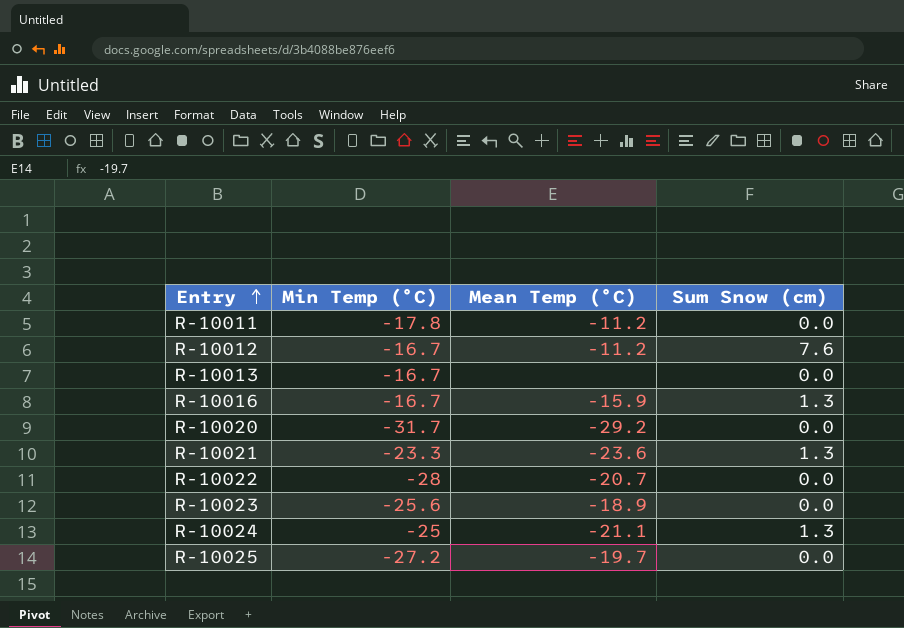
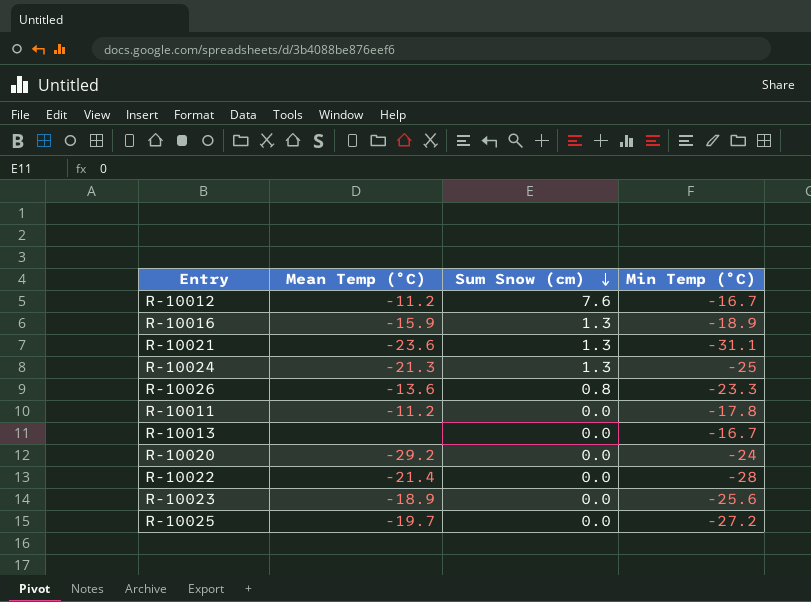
row order: Entry ascending -> Sum Snow (cm) descending
column Min Temp (°C) | position: 2 -> 4
R-10016 | Min Temp (°C): -16.7 -> -18.9
R-10021 | Min Temp (°C): -23.3 -> -31.1
R-10024 | Mean Temp (°C): -21.1 -> -21.3
row R-10026: none -> -13.6 | 0.8 | -23.3
R-10020 | Min Temp (°C): -31.7 -> -24
R-10022 | Mean Temp (°C): -20.7 -> -21.4

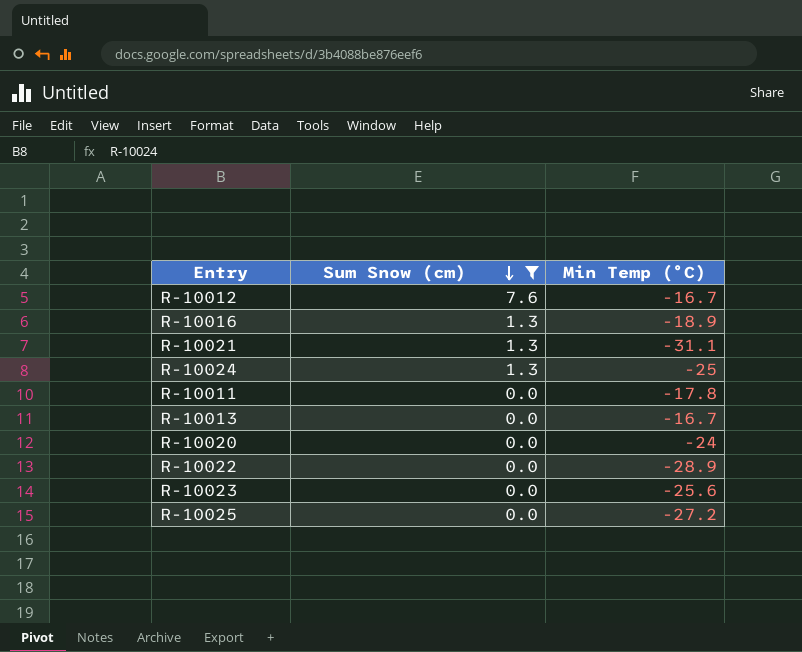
filter: none -> Sum Snow (cm) != 0.8
column Mean Temp (°C) | position: 2 -> none
R-10022 | Min Temp (°C): -28 -> -28.9

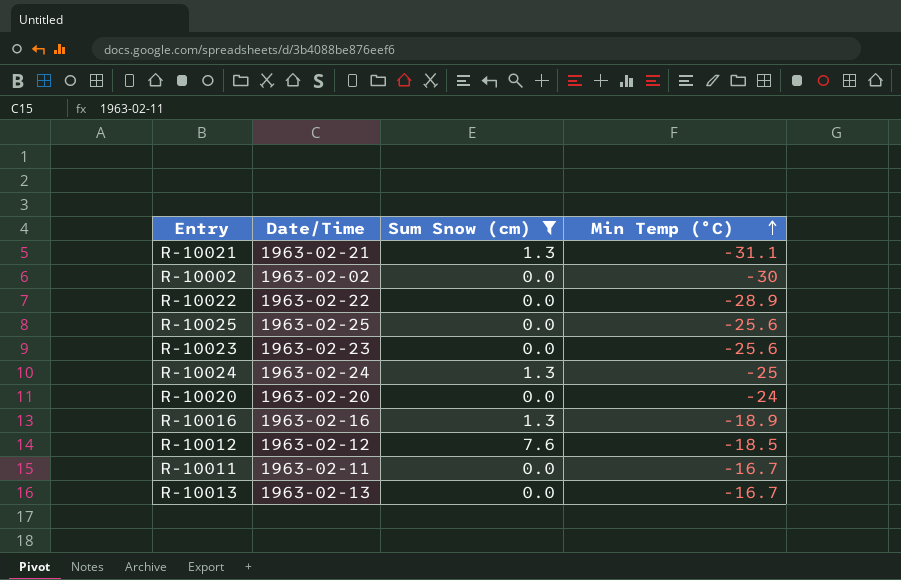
row order: Sum Snow (cm) descending -> Min Temp (°C) ascending
column Date/Time | position: none -> 2
row R-10002: none -> 1963-02-02 | 0.0 | -30
R-10025 | Min Temp (°C): -27.2 -> -25.6
R-10012 | Min Temp (°C): -16.7 -> -18.5
R-10011 | Min Temp (°C): -17.8 -> -16.7

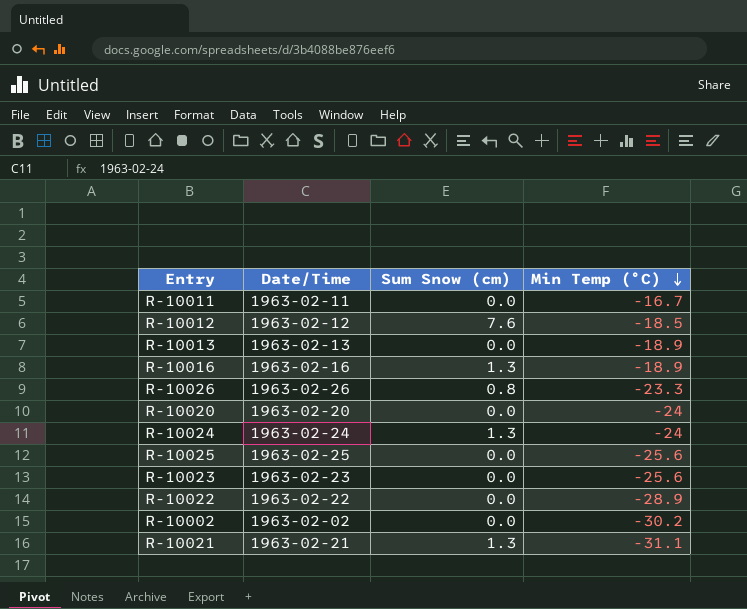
filter: Sum Snow (cm) != 0.8 -> none
row order: Min Temp (°C) ascending -> Min Temp (°C) descending
R-10013 | Min Temp (°C): -16.7 -> -18.9
R-10024 | Min Temp (°C): -25 -> -24
R-10002 | Min Temp (°C): -30 -> -30.2

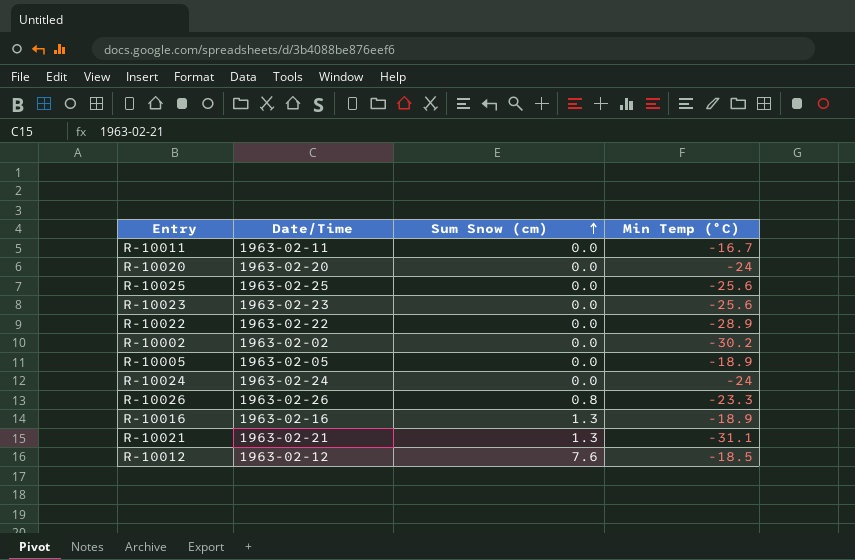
row order: Min Temp (°C) descending -> Sum Snow (cm) ascending
row R-10013: 1963-02-13 | 0.0 | -18.9 -> none
row R-10005: none -> 1963-02-05 | 0.0 | -18.9
R-10024 | Sum Snow (cm): 1.3 -> 0.0

